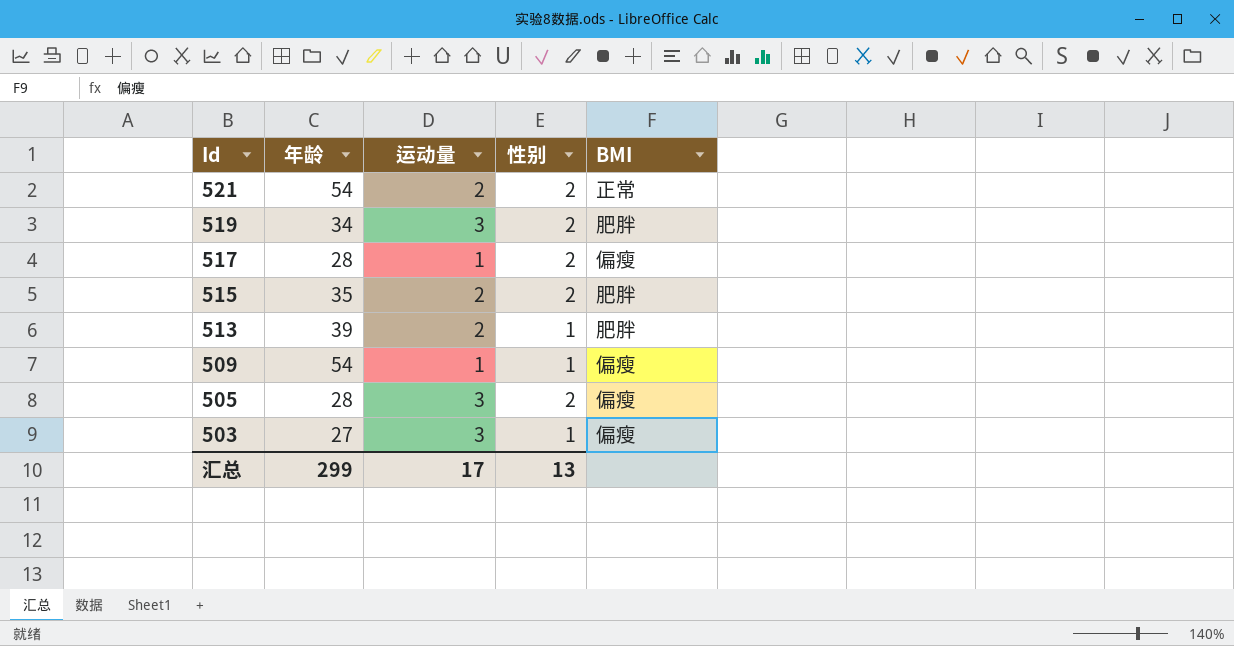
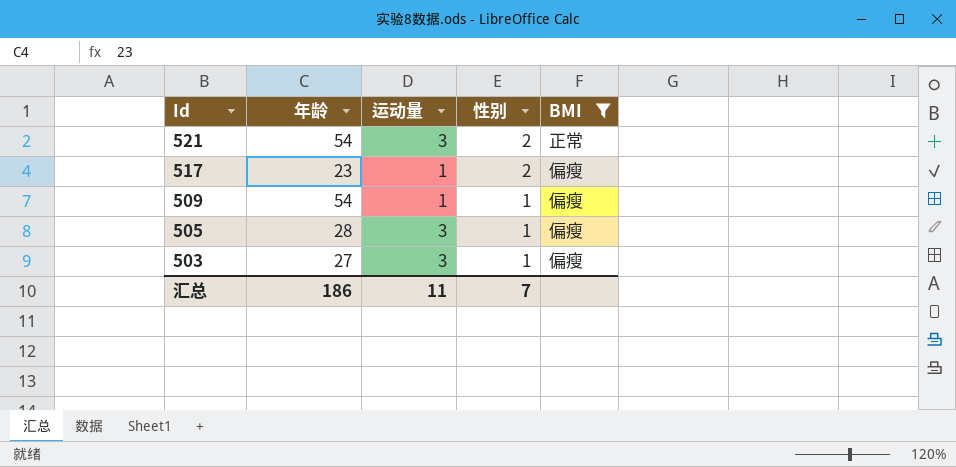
filter: none -> BMI != 肥胖
521 | 运动量: 2 -> 3
517 | 年龄: 28 -> 23
505 | 性别: 2 -> 1
汇总 | 年龄: 299 -> 186
汇总 | 运动量: 17 -> 11
汇总 | 性别: 13 -> 7

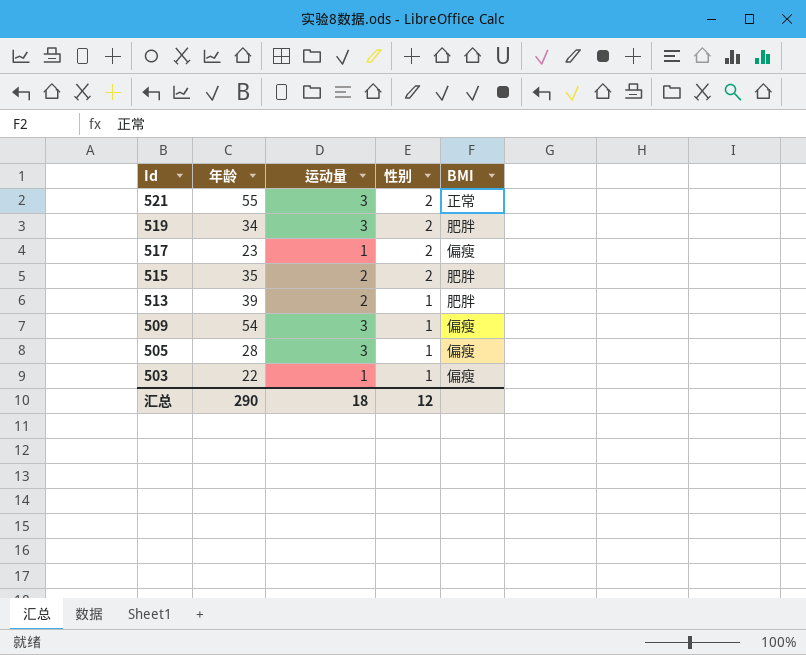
filter: BMI != 肥胖 -> none
521 | 年龄: 54 -> 55
509 | 运动量: 1 -> 3
503 | 年龄: 27 -> 22
503 | 运动量: 3 -> 1
汇总 | 年龄: 186 -> 290
汇总 | 运动量: 11 -> 18
汇总 | 性别: 7 -> 12

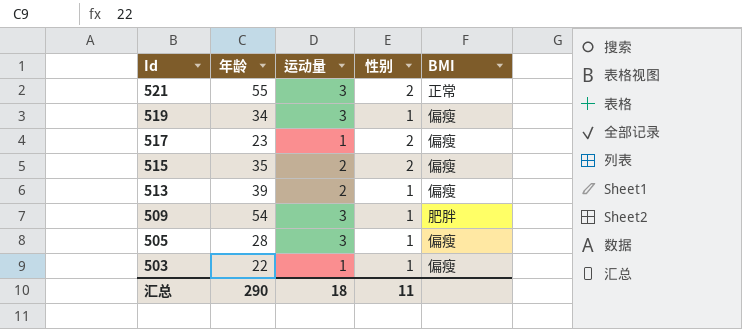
519 | 性别: 2 -> 1
519 | BMI: 肥胖 -> 偏瘦
515 | BMI: 肥胖 -> 偏瘦
513 | BMI: 肥胖 -> 偏瘦
509 | BMI: 偏瘦 -> 肥胖
汇总 | 性别: 12 -> 11

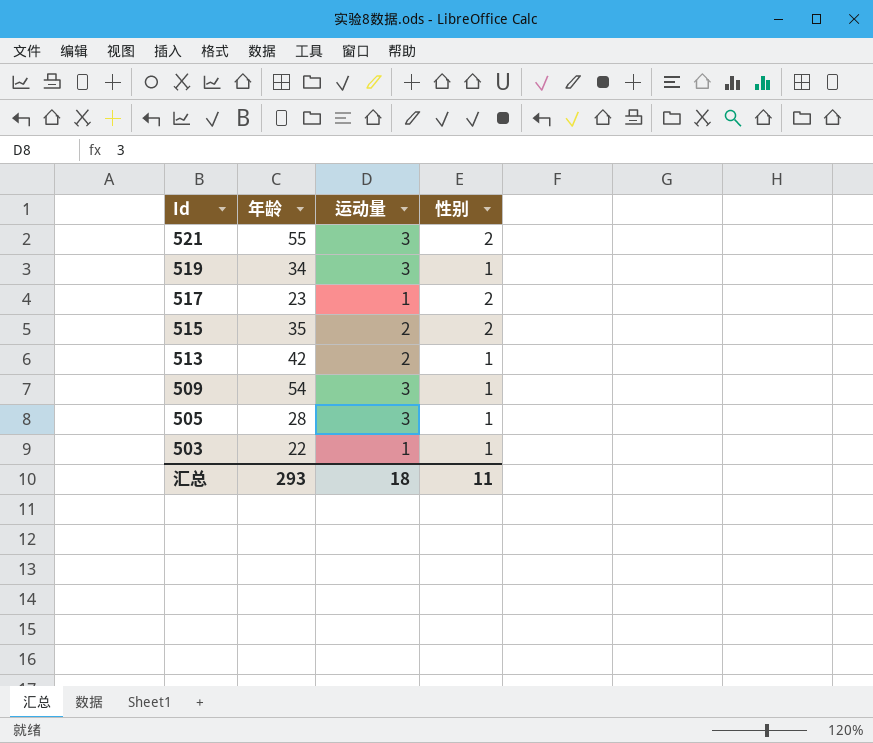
column BMI | position: 5 -> none
513 | 年龄: 39 -> 42
汇总 | 年龄: 290 -> 293

